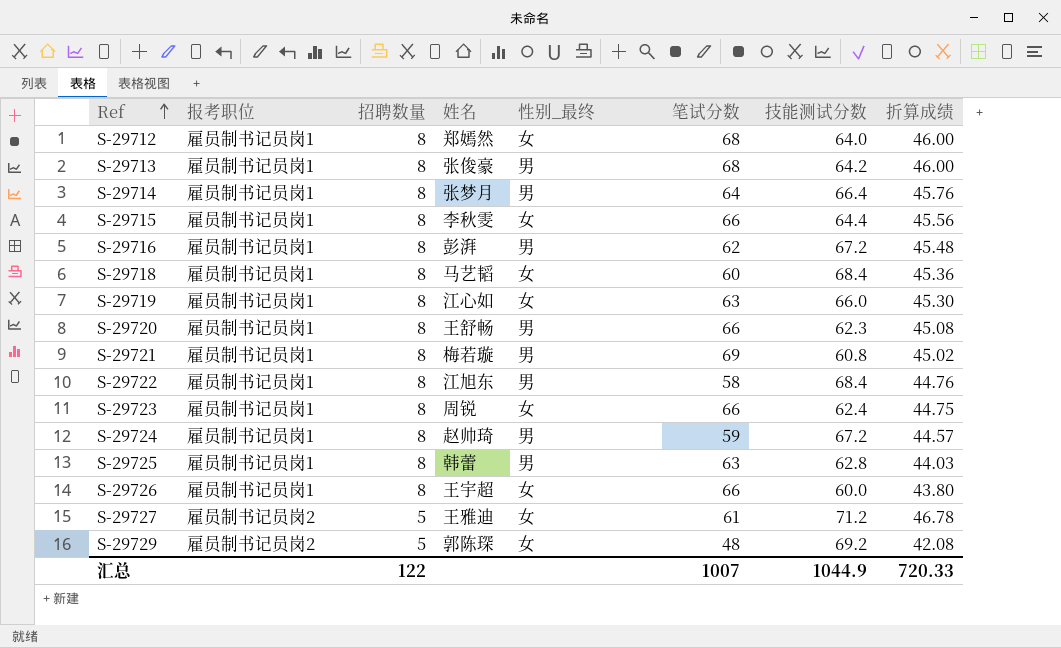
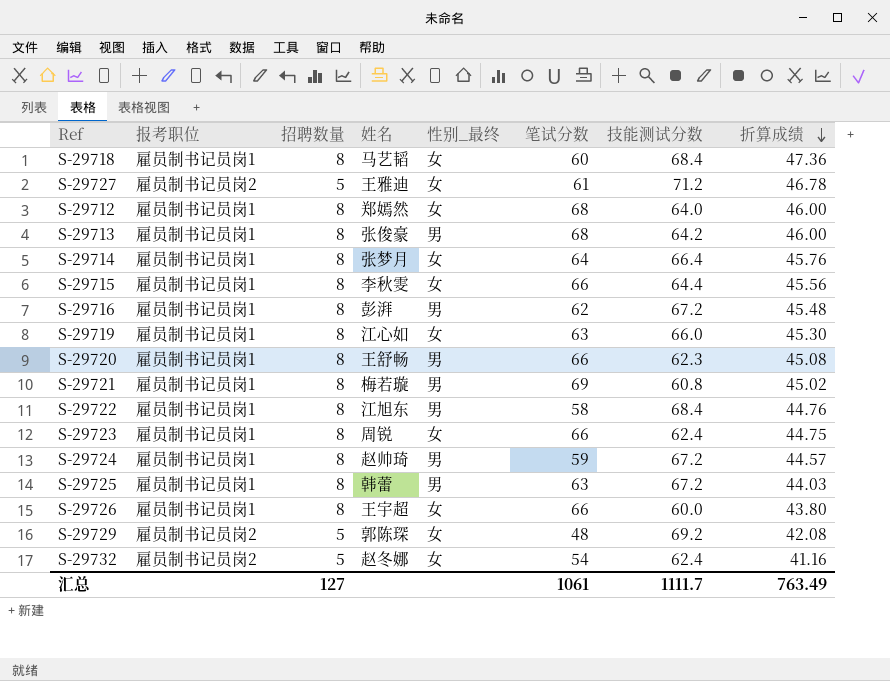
row order: Ref ascending -> 折算成绩 descending
S-29718 | 折算成绩: 45.36 -> 47.36
S-29714 | 性别_最终: 男 -> 女
S-29725 | 技能测试分数: 62.8 -> 67.2
row S-29732: none -> 雇员制书记员岗2 | 5 | 赵冬娜 | 女 | 54 | 62.4 | 41.16
汇总 | 招聘数量: 122 -> 127
汇总 | 笔试分数: 1007 -> 1061
汇总 | 技能测试分数: 1044.9 -> 1111.7
汇总 | 折算成绩: 720.33 -> 763.49

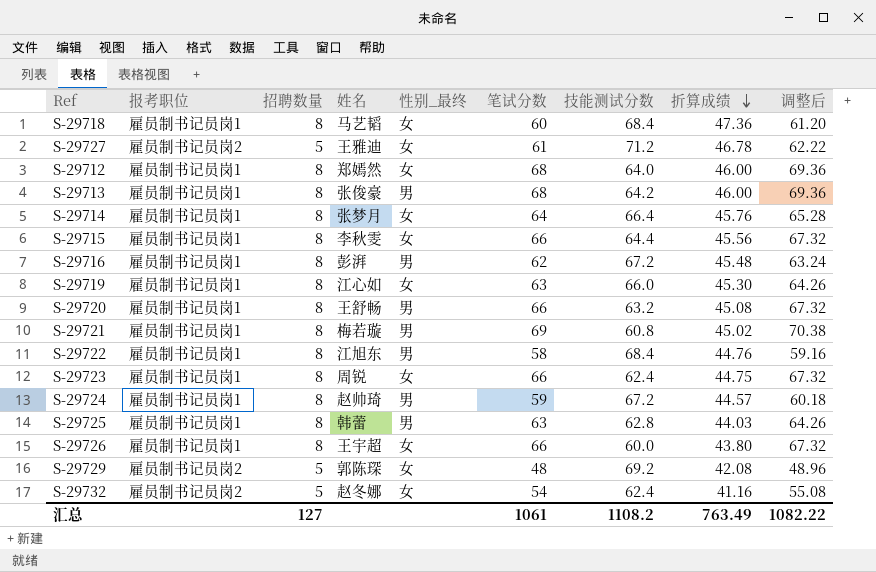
column 调整后 | formula: none -> [笔试分数] * 1.02
S-29720 | 技能测试分数: 62.3 -> 63.2
S-29725 | 技能测试分数: 67.2 -> 62.8
汇总 | 技能测试分数: 1111.7 -> 1108.2

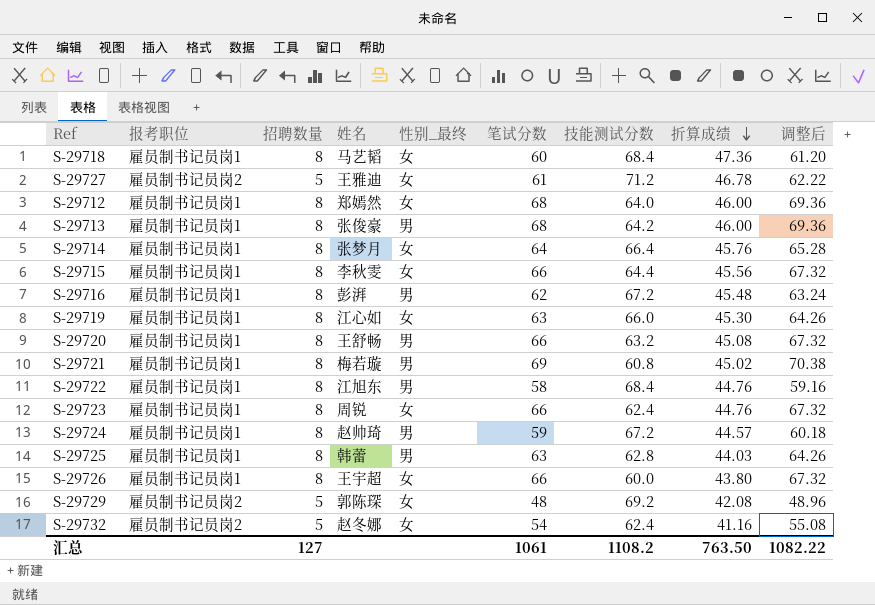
S-29723 | 折算成绩: 44.75 -> 44.76
汇总 | 折算成绩: 763.49 -> 763.50

